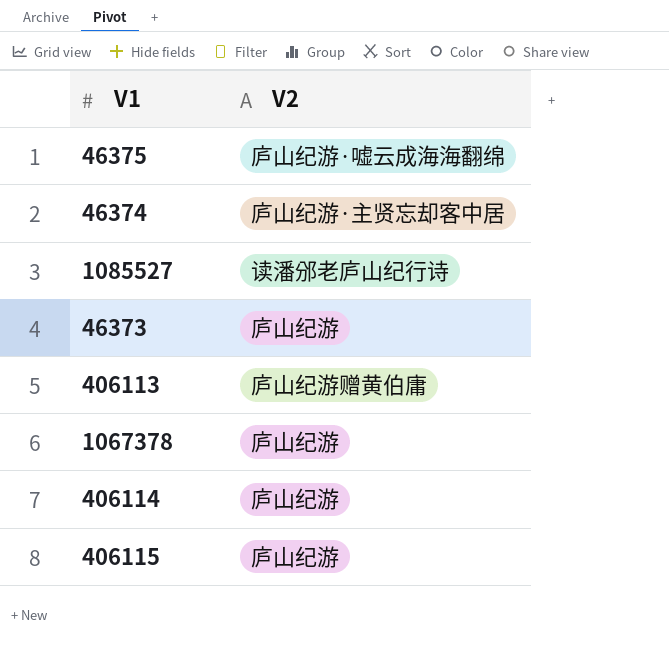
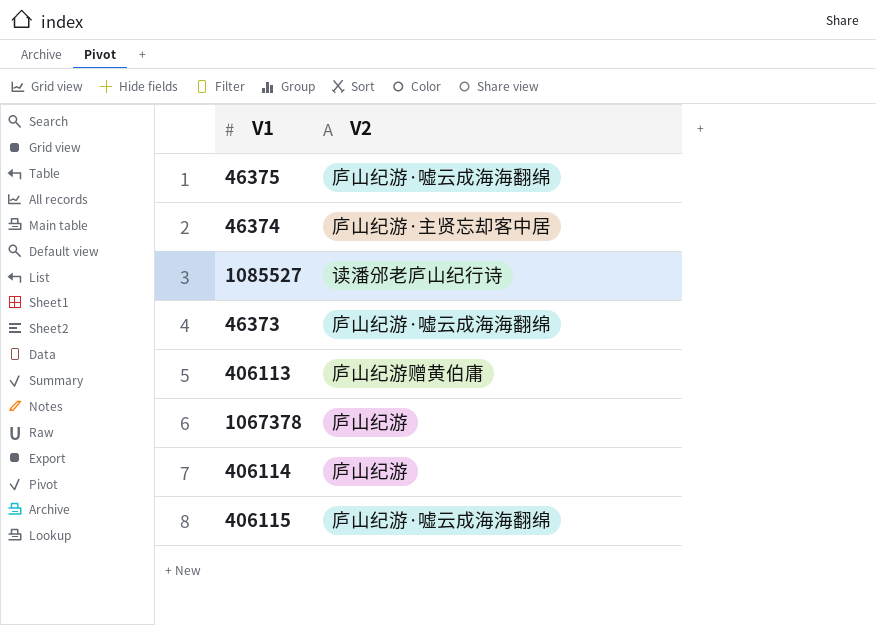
46373 | V2: 庐山纪游 -> 庐山纪游·嘘云成海海翻绵
406115 | V2: 庐山纪游 -> 庐山纪游·嘘云成海海翻绵

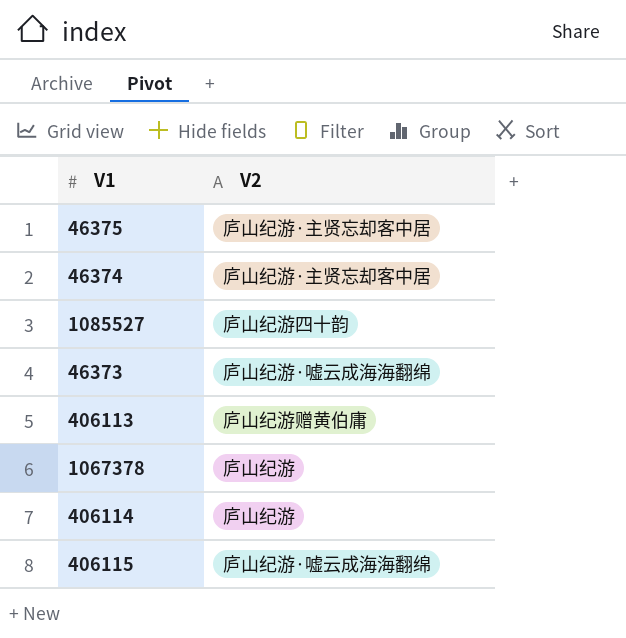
46375 | V2: 庐山纪游·嘘云成海海翻绵 -> 庐山纪游·主贤忘却客中居
1085527 | V2: 读潘邠老庐山纪行诗 -> 庐山纪游四十韵

